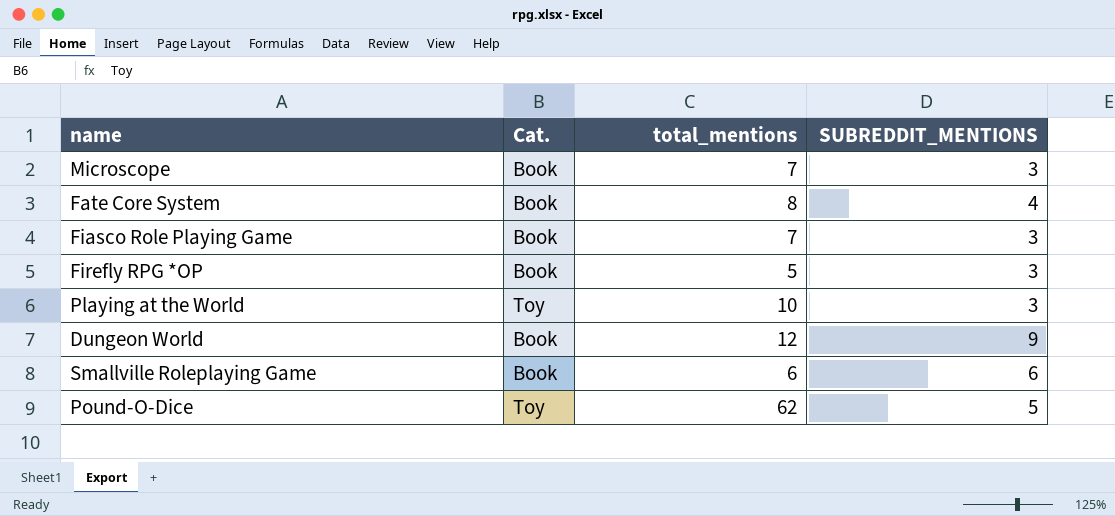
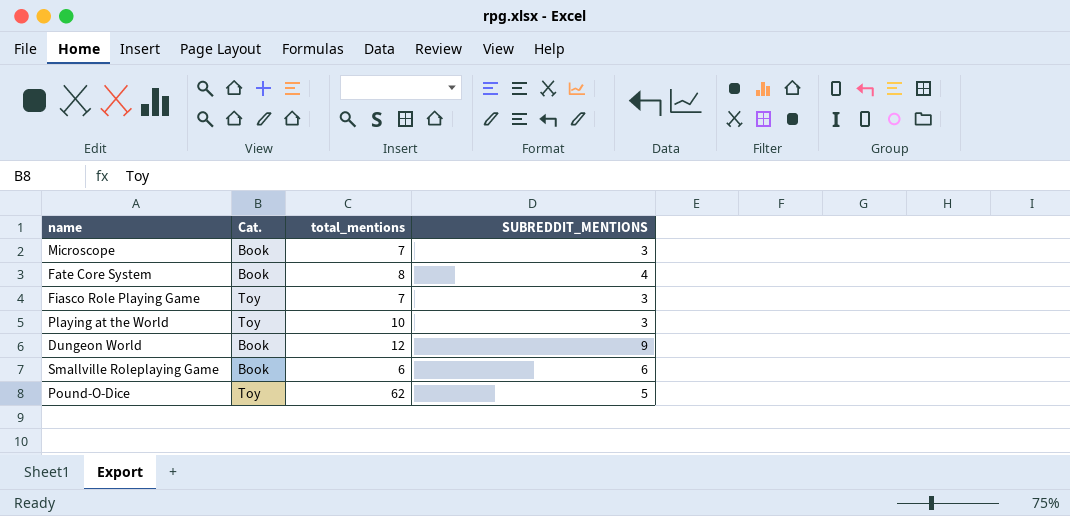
row Firefly RPG *OP: Book | 5 | 3 -> none
Fiasco Role Playing Game | Cat.: Book -> Toy

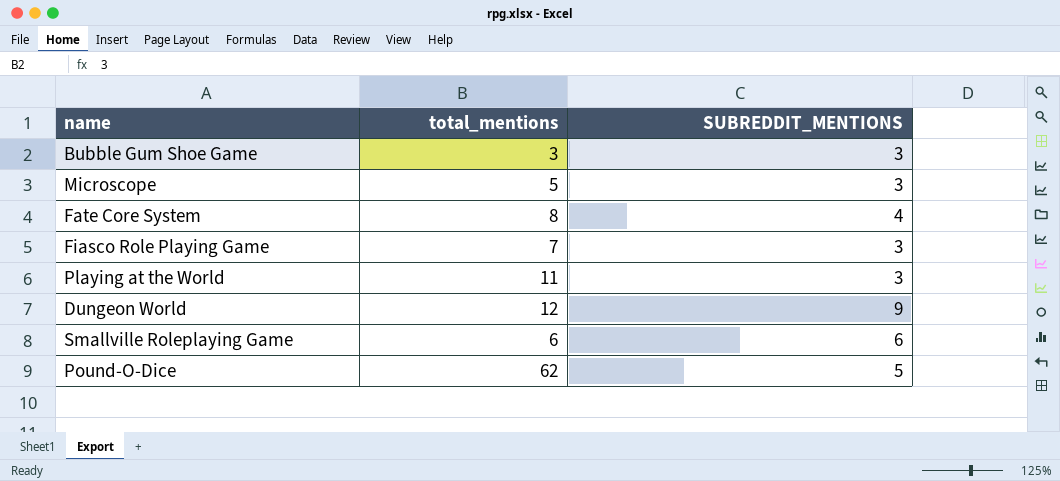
column Cat. | position: 2 -> none
row Bubble Gum Shoe Game: none -> 3 | 3
Microscope | total_mentions: 7 -> 5
Playing at the World | total_mentions: 10 -> 11

